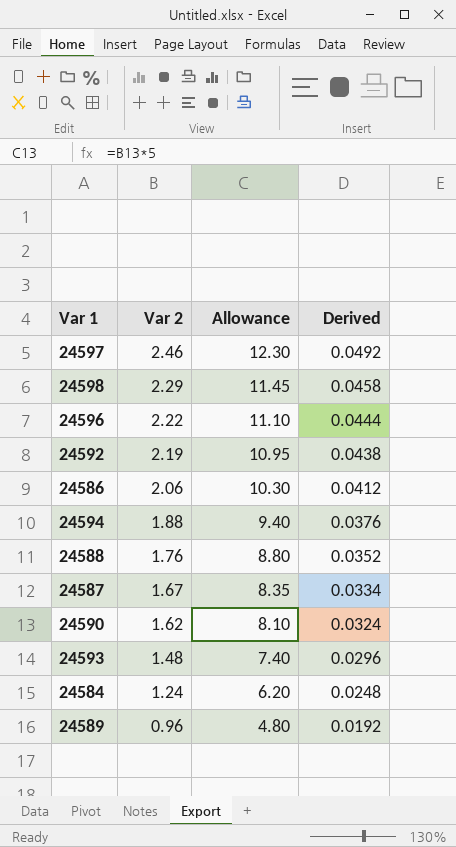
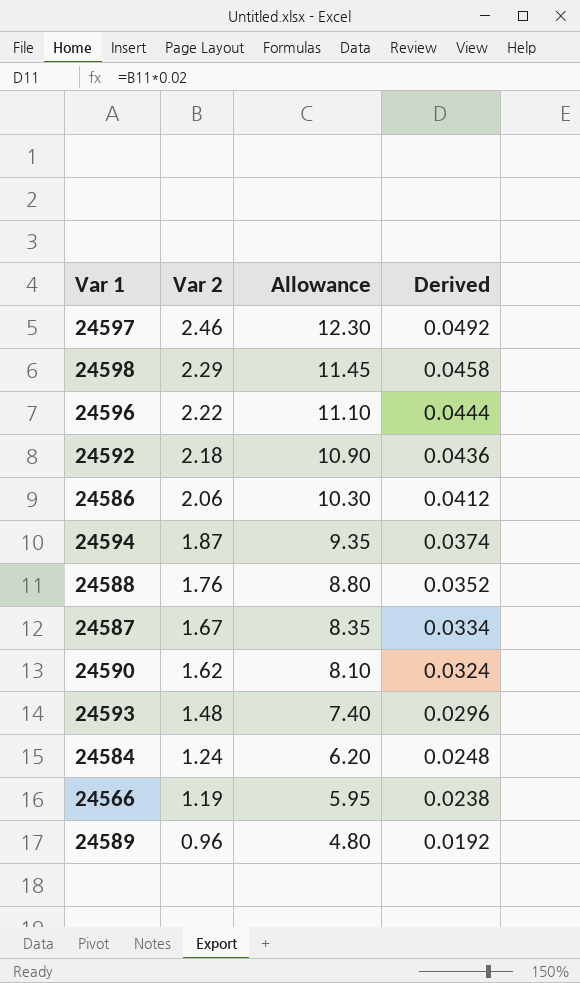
24592 | Var 2: 2.19 -> 2.18
24592 | Allowance: 10.95 -> 10.90
24592 | Derived: 0.0438 -> 0.0436
24594 | Var 2: 1.88 -> 1.87
24594 | Allowance: 9.40 -> 9.35
24594 | Derived: 0.0376 -> 0.0374
row 24566: none -> 1.19 | 5.95 | 0.0238

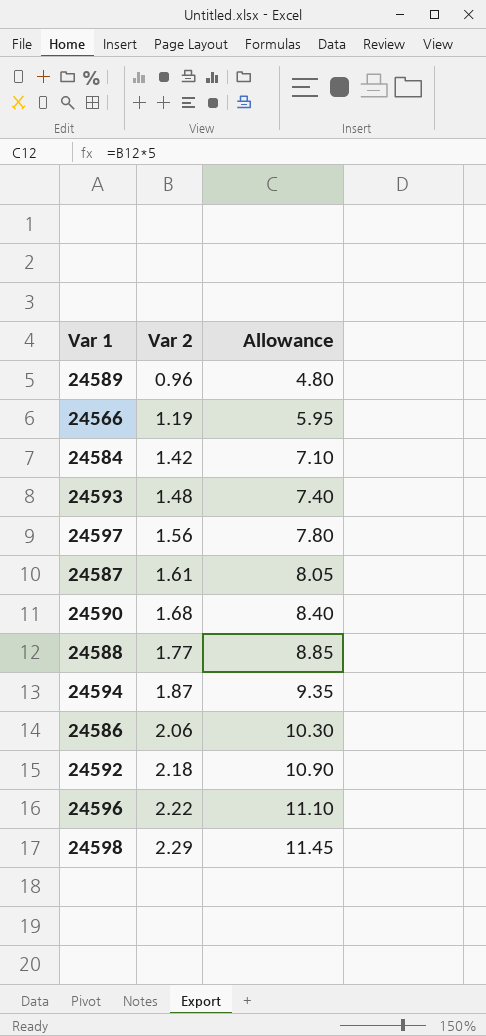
row order: Var 2 descending -> Var 2 ascending
column Derived | formula: [Var 2] * 0.02 -> none
24584 | Var 2: 1.24 -> 1.42
24584 | Allowance: 6.20 -> 7.10
24597 | Var 2: 2.46 -> 1.56
24597 | Allowance: 12.30 -> 7.80
24587 | Var 2: 1.67 -> 1.61
24587 | Allowance: 8.35 -> 8.05
24590 | Var 2: 1.62 -> 1.68
24590 | Allowance: 8.10 -> 8.40
24588 | Var 2: 1.76 -> 1.77
24588 | Allowance: 8.80 -> 8.85

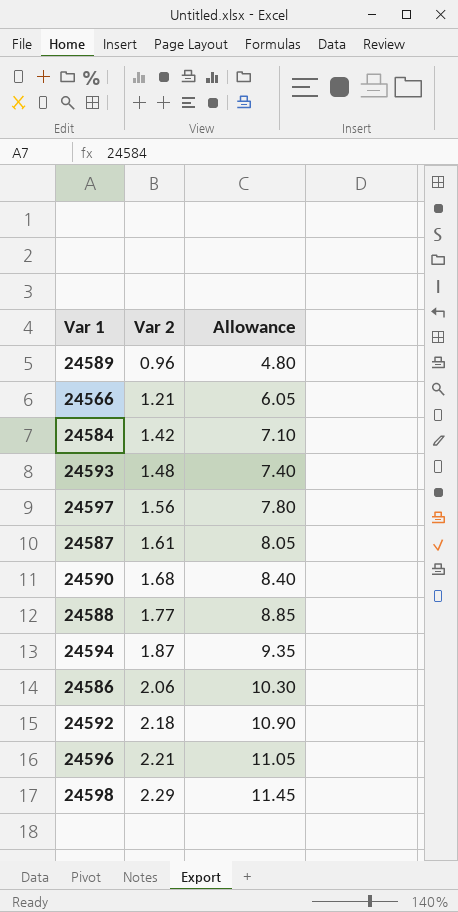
24566 | Var 2: 1.19 -> 1.21
24566 | Allowance: 5.95 -> 6.05
24596 | Var 2: 2.22 -> 2.21
24596 | Allowance: 11.10 -> 11.05

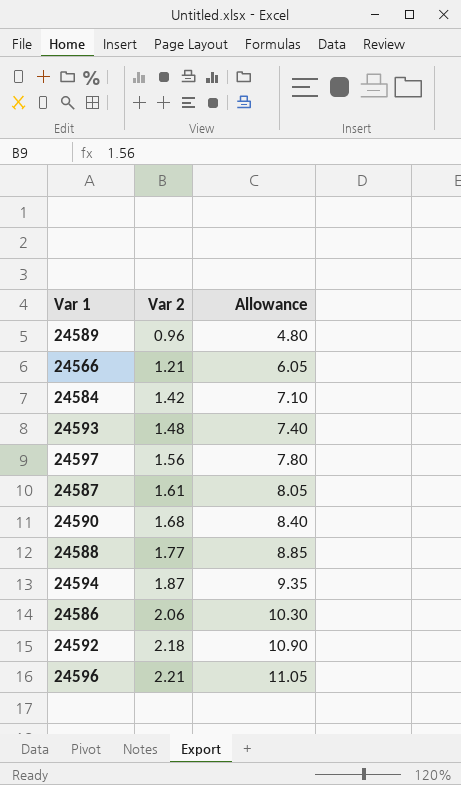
row 24598: 2.29 | 11.45 -> none

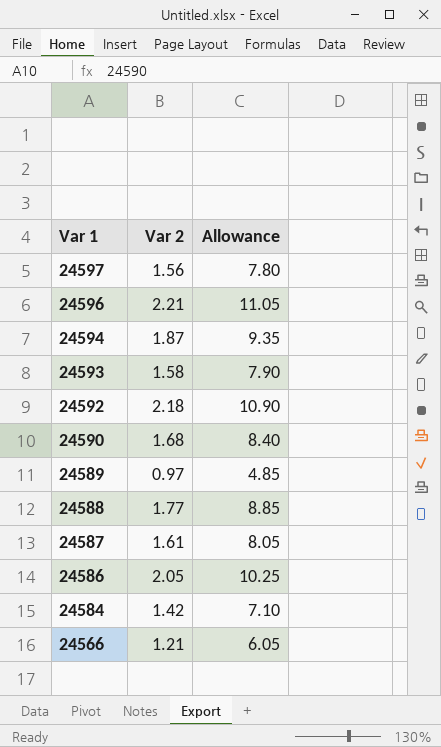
row order: Var 2 ascending -> Var 1 descending
24593 | Var 2: 1.48 -> 1.58
24593 | Allowance: 7.40 -> 7.90
24589 | Var 2: 0.96 -> 0.97
24589 | Allowance: 4.80 -> 4.85
24586 | Var 2: 2.06 -> 2.05
24586 | Allowance: 10.30 -> 10.25

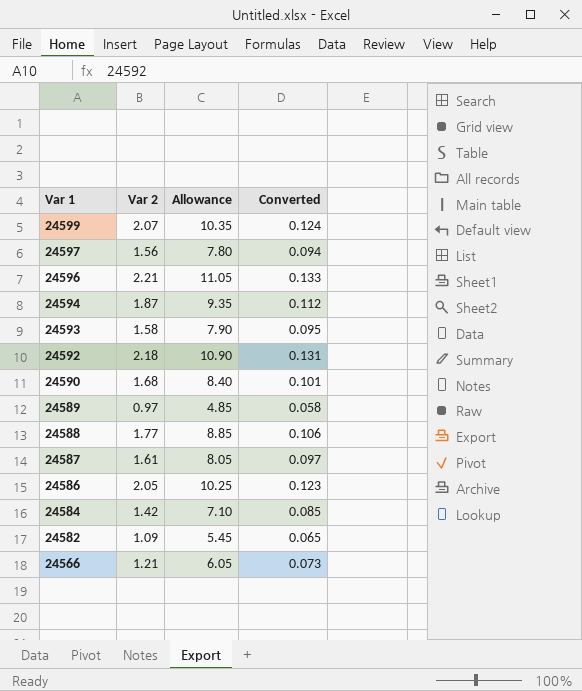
column Converted | formula: none -> [Var 2] * 0.06
row 24599: none -> 2.07 | 10.35 | 0.124
row 24582: none -> 1.09 | 5.45 | 0.065

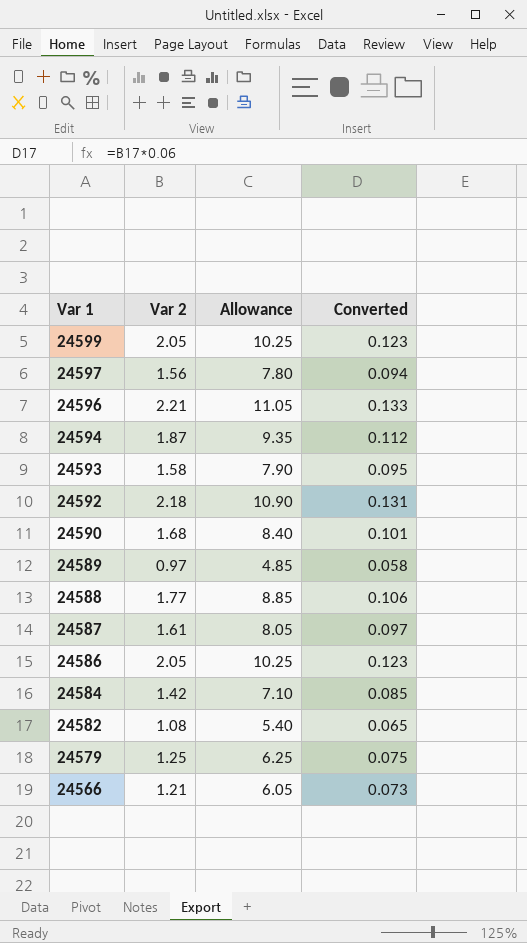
24599 | Var 2: 2.07 -> 2.05
24599 | Allowance: 10.35 -> 10.25
24599 | Converted: 0.124 -> 0.123
24582 | Var 2: 1.09 -> 1.08
24582 | Allowance: 5.45 -> 5.40
row 24579: none -> 1.25 | 6.25 | 0.075

